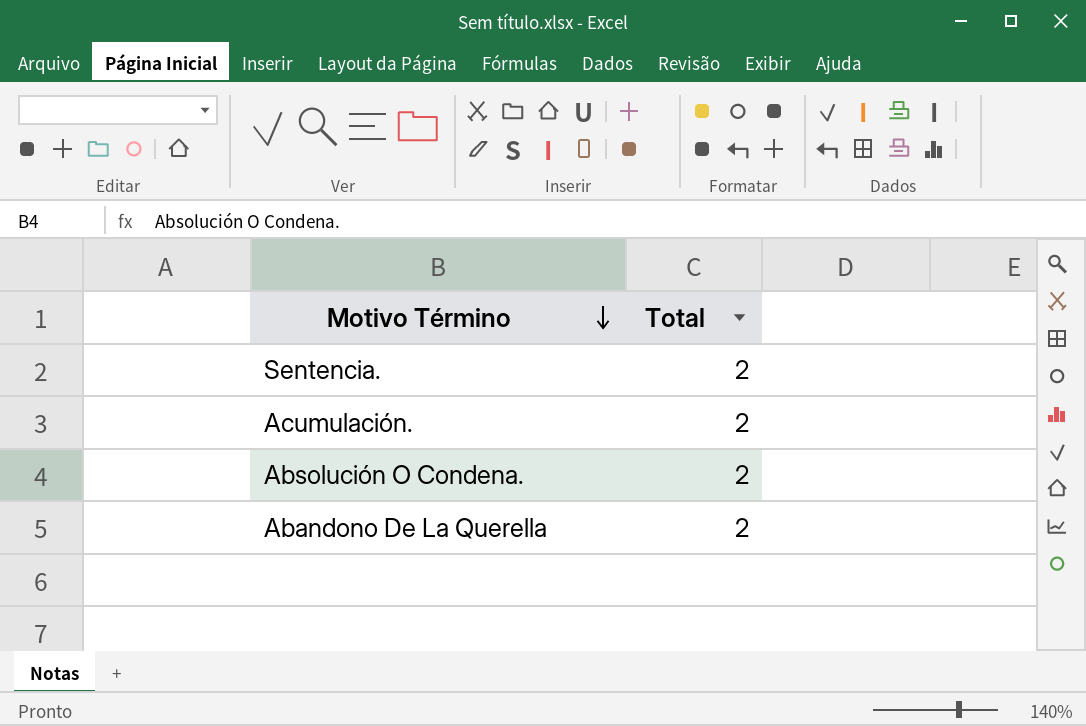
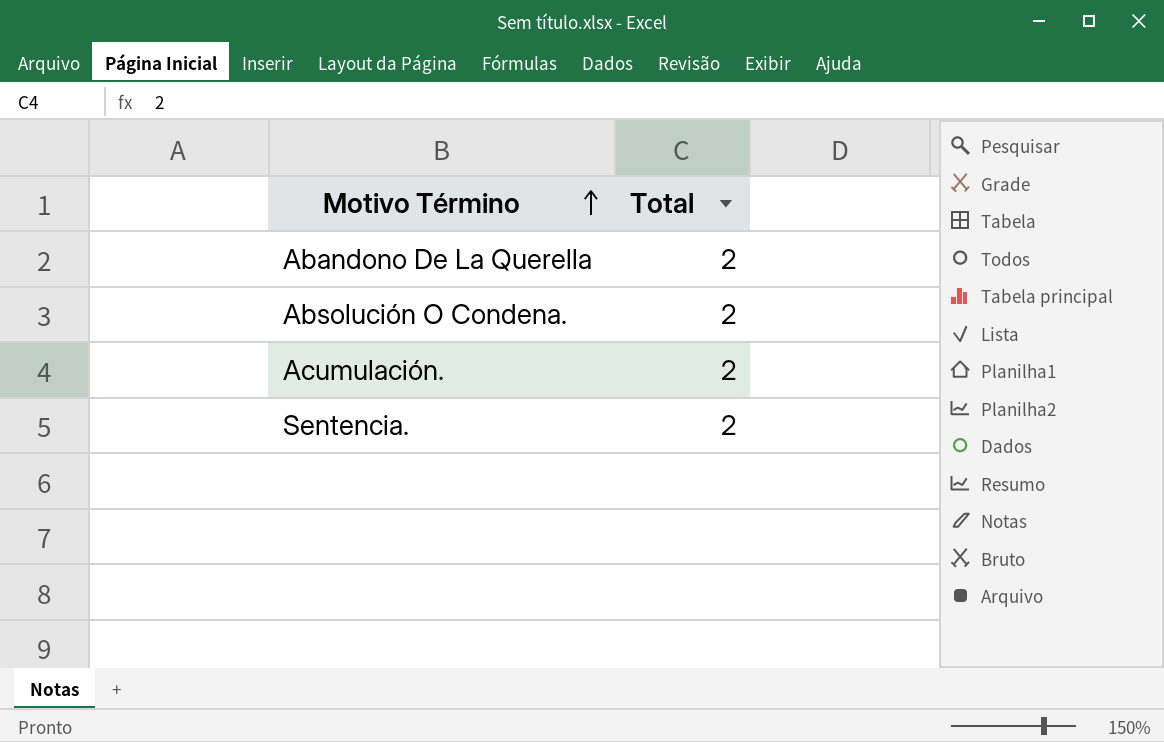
row order: Motivo Término descending -> Motivo Término ascending

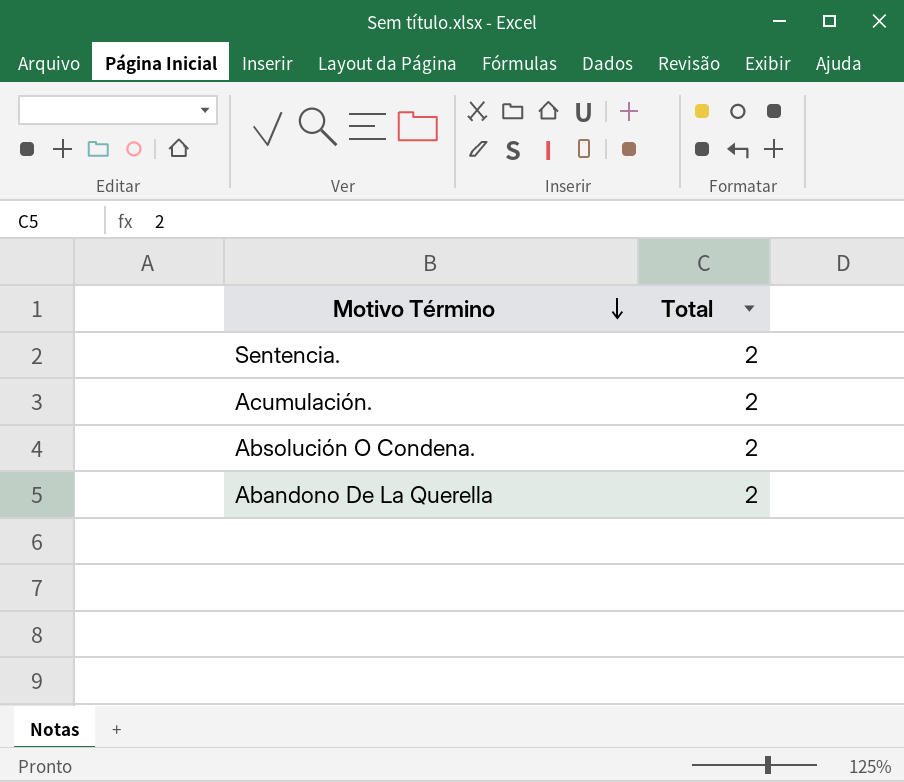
row order: Motivo Término ascending -> Motivo Término descending

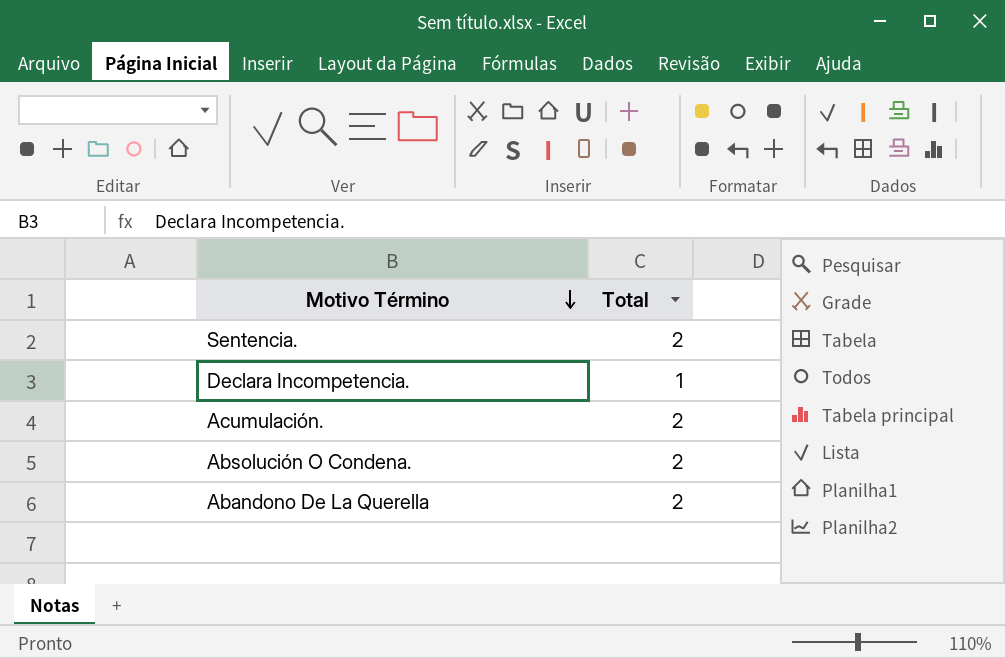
row Declara Incompetencia.: none -> 1

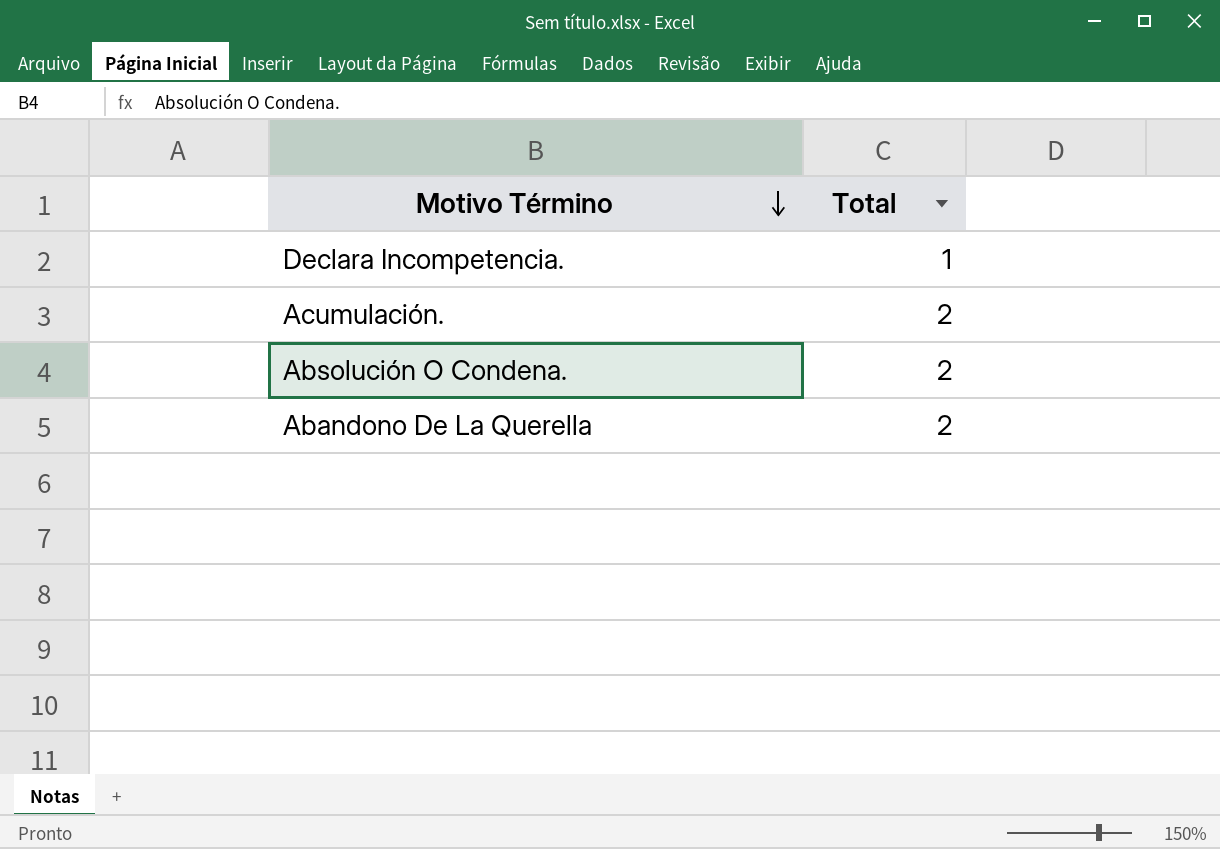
row Sentencia.: 2 -> none

